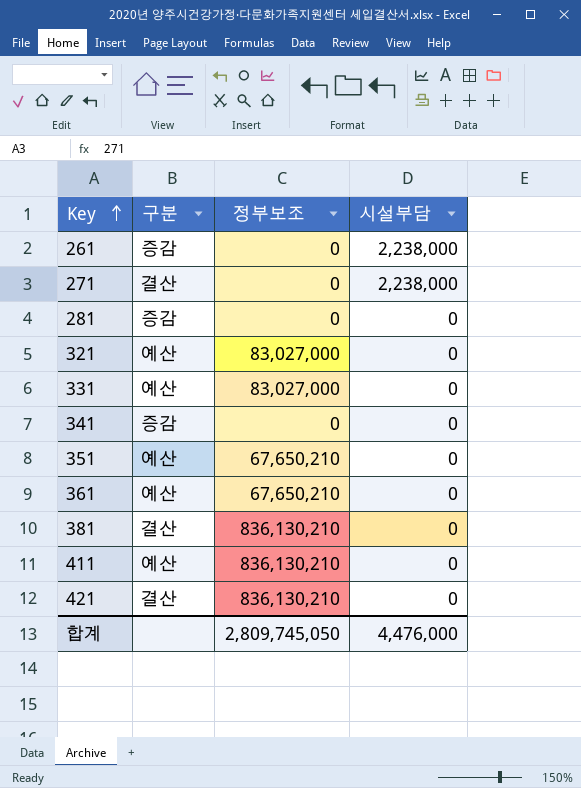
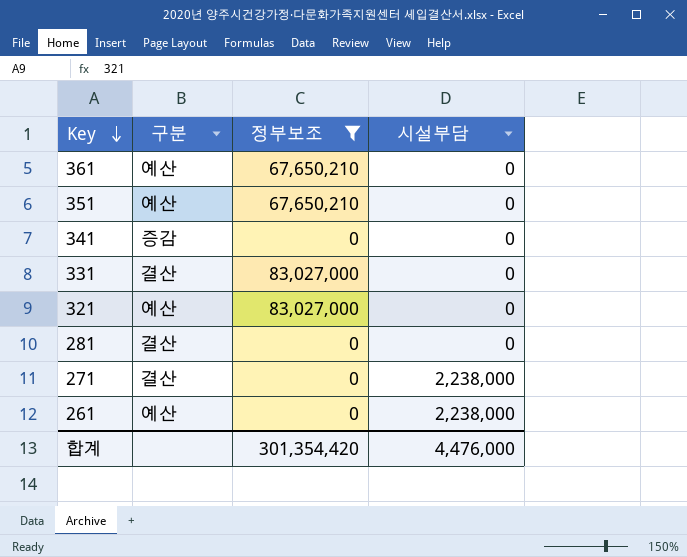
filter: none -> 정부보조 != 836,130,210
row order: Key ascending -> Key descending
331 | 구분: 예산 -> 결산
281 | 구분: 증감 -> 결산
261 | 구분: 증감 -> 예산
합계 | 정부보조: 2,809,745,050 -> 301,354,420

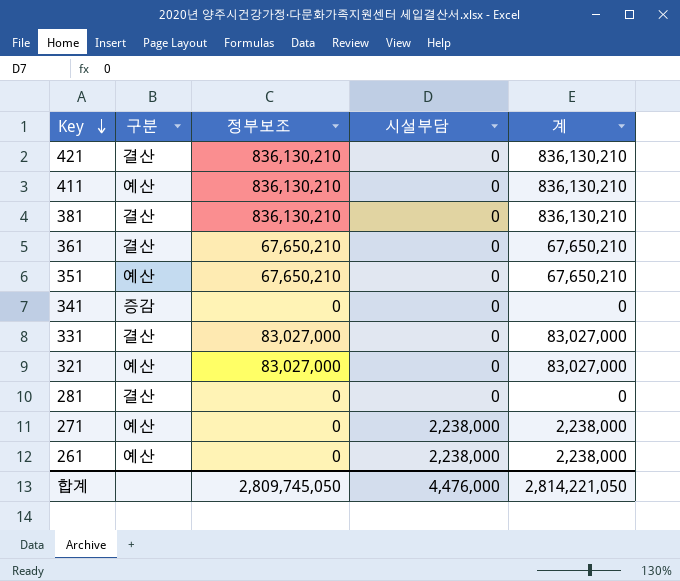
filter: 정부보조 != 836,130,210 -> none
column 계 | position: none -> 5
361 | 구분: 예산 -> 결산
271 | 구분: 결산 -> 예산
합계 | 정부보조: 301,354,420 -> 2,809,745,050

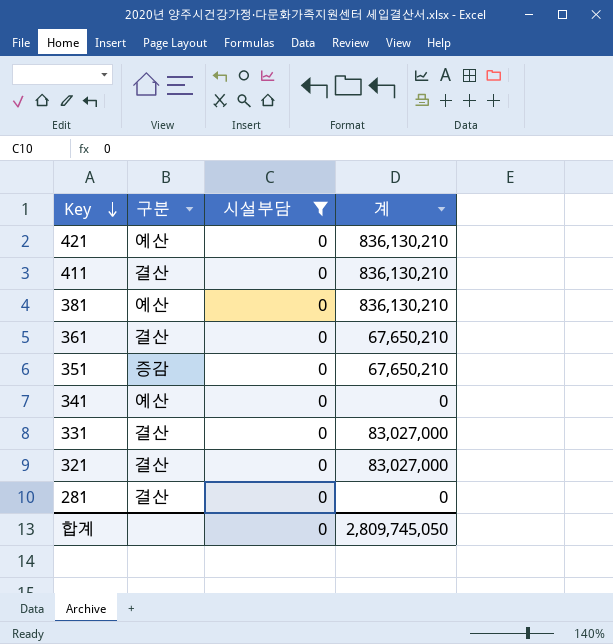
filter: none -> 시설부담 = 0
column 정부보조 | position: 3 -> none
421 | 구분: 결산 -> 예산
411 | 구분: 예산 -> 결산
381 | 구분: 결산 -> 예산
351 | 구분: 예산 -> 증감
341 | 구분: 증감 -> 예산
321 | 구분: 예산 -> 결산
합계 | 시설부담: 4,476,000 -> 0
합계 | 계: 2,814,221,050 -> 2,809,745,050

